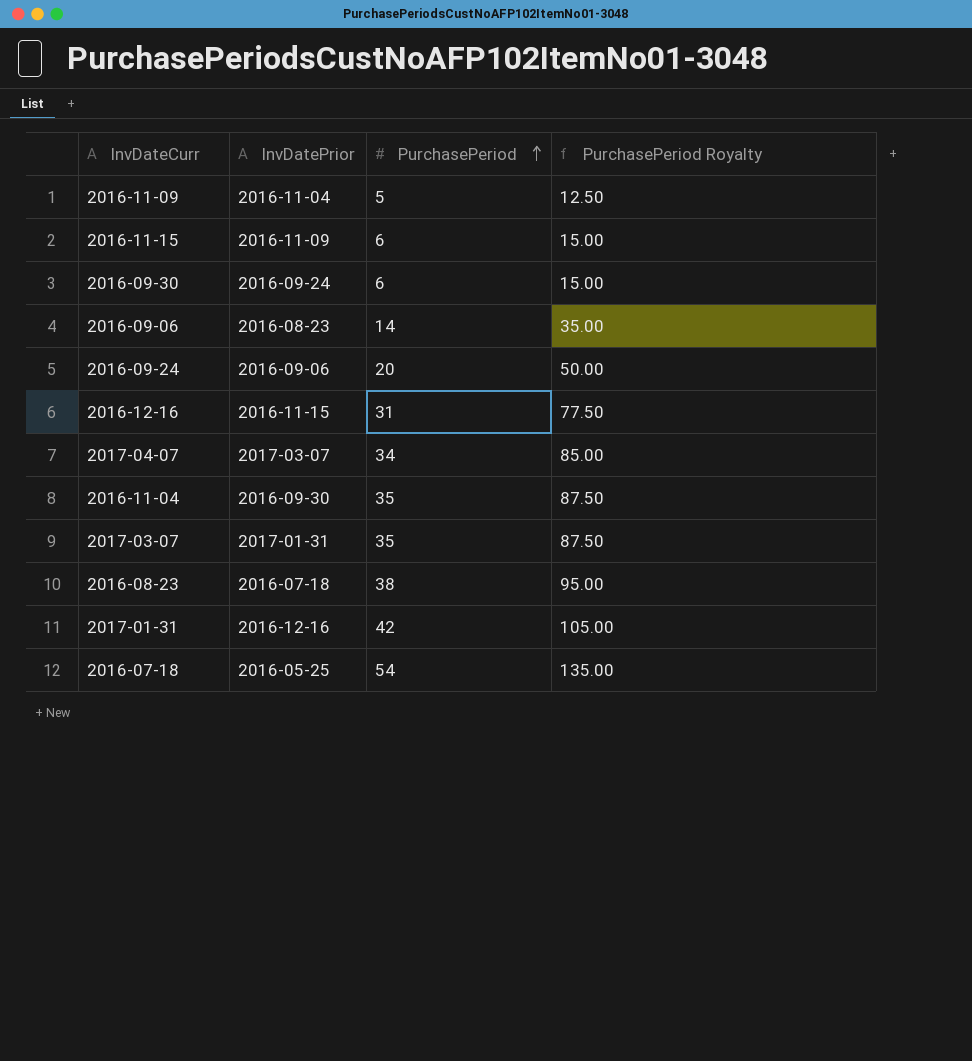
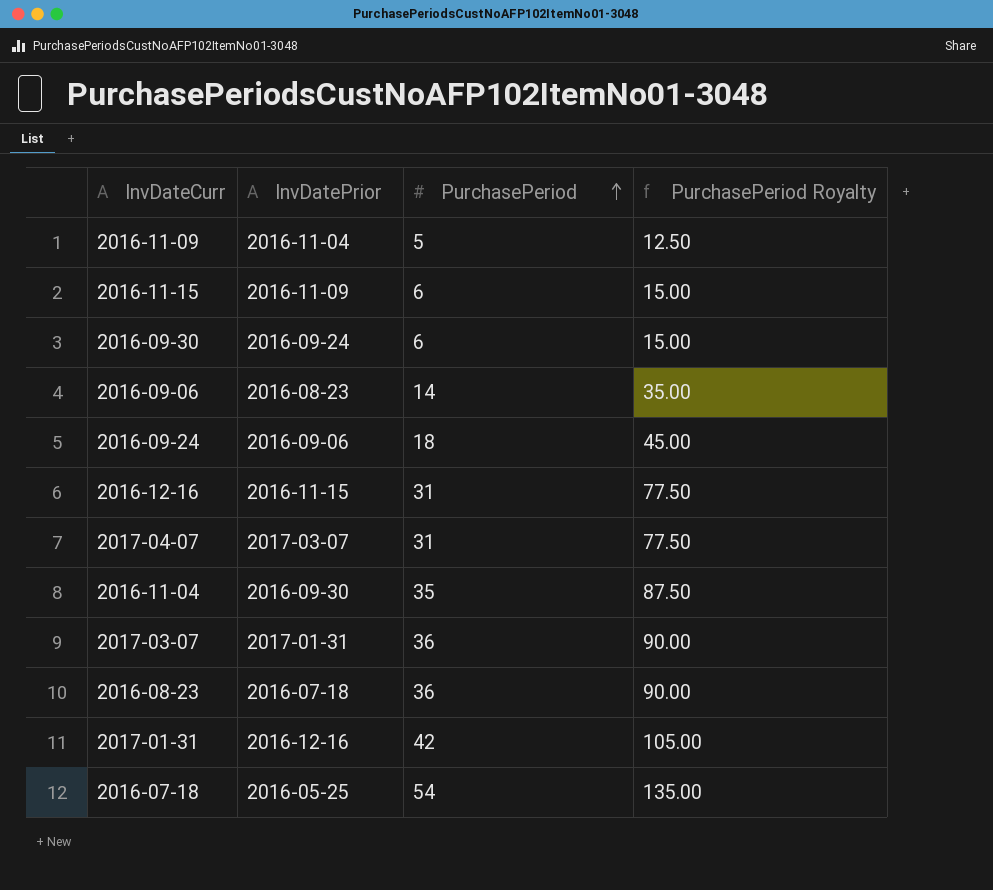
2016-09-24 | PurchasePeriod: 20 -> 18
2016-09-24 | PurchasePeriod Royalty: 50.00 -> 45.00
2017-04-07 | PurchasePeriod: 34 -> 31
2017-04-07 | PurchasePeriod Royalty: 85.00 -> 77.50
2017-03-07 | PurchasePeriod: 35 -> 36
2017-03-07 | PurchasePeriod Royalty: 87.50 -> 90.00
2016-08-23 | PurchasePeriod: 38 -> 36
2016-08-23 | PurchasePeriod Royalty: 95.00 -> 90.00

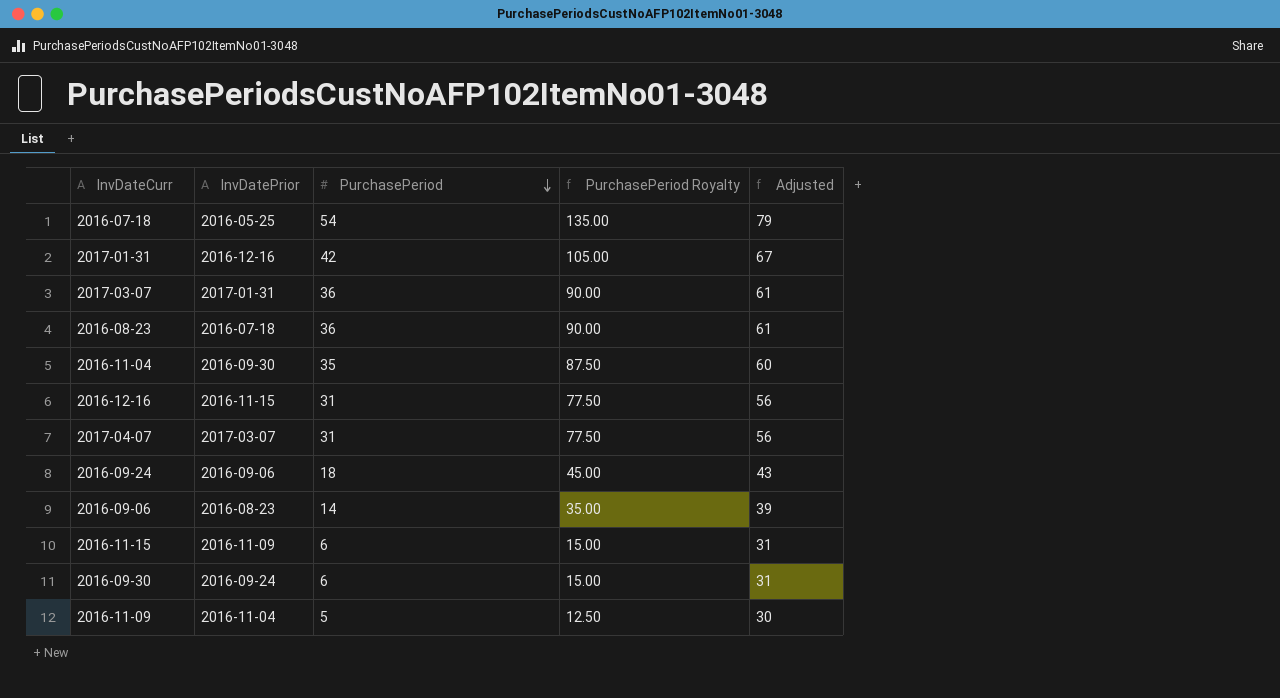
row order: PurchasePeriod ascending -> PurchasePeriod descending
column Adjusted | formula: none -> [PurchasePeriod] + 25

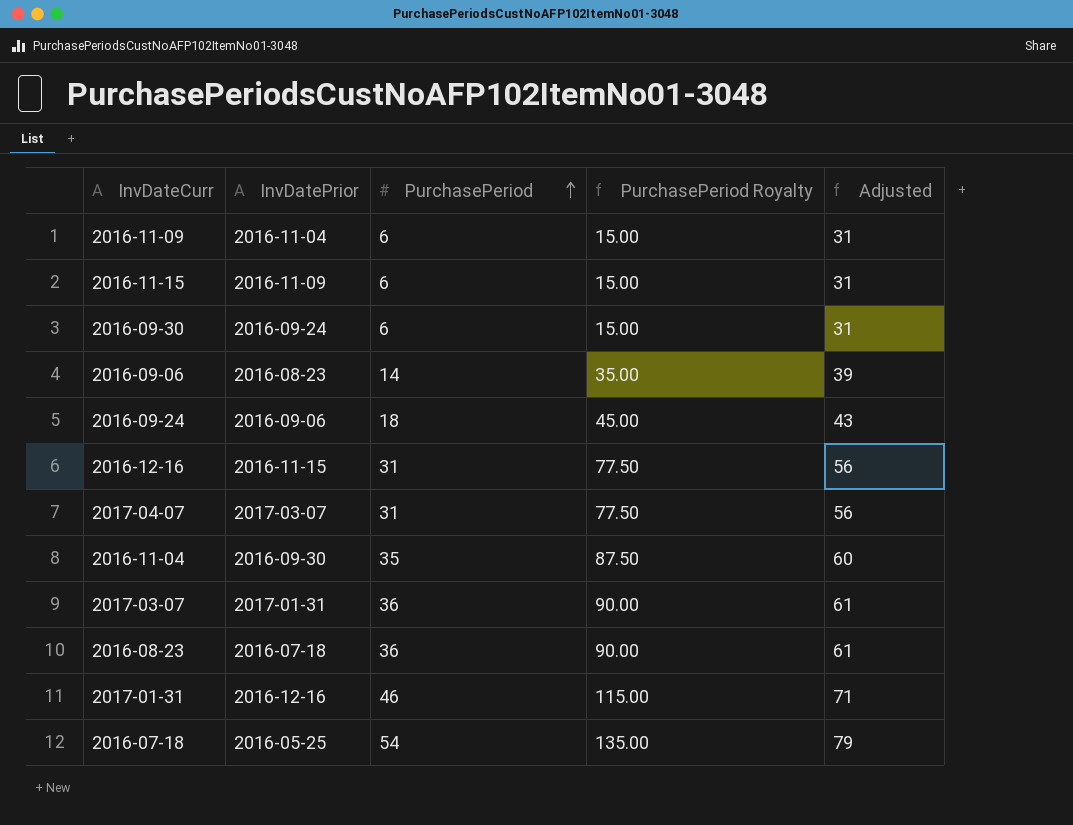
row order: PurchasePeriod descending -> PurchasePeriod ascending
2016-11-09 | PurchasePeriod: 5 -> 6
2016-11-09 | PurchasePeriod Royalty: 12.50 -> 15.00
2016-11-09 | Adjusted: 30 -> 31
2017-01-31 | PurchasePeriod: 42 -> 46
2017-01-31 | PurchasePeriod Royalty: 105.00 -> 115.00
2017-01-31 | Adjusted: 67 -> 71

